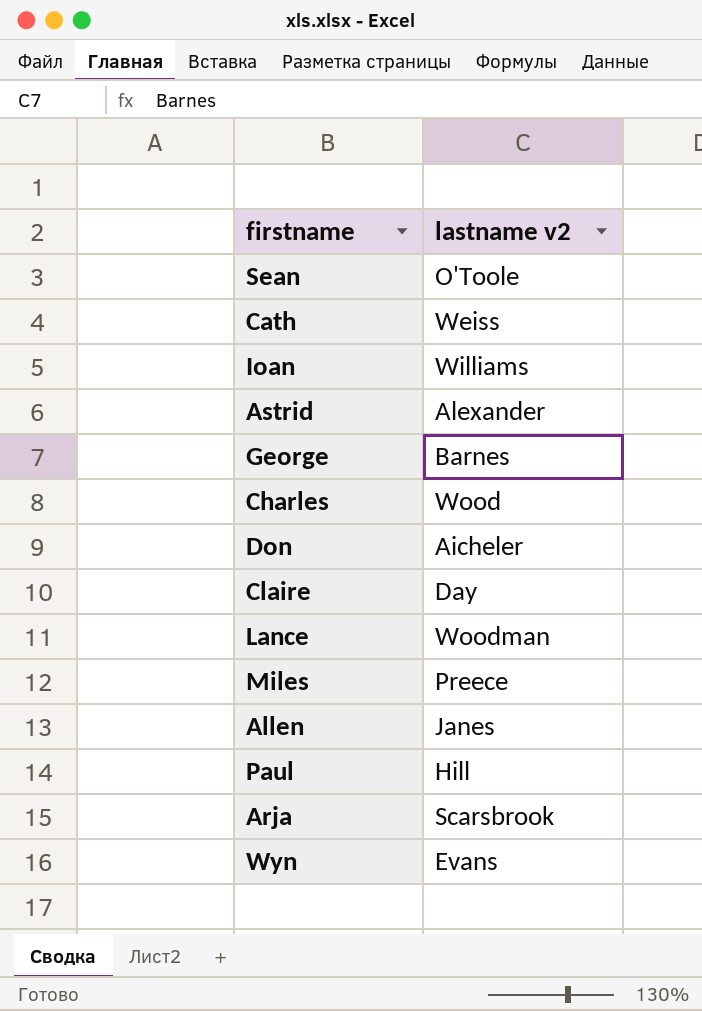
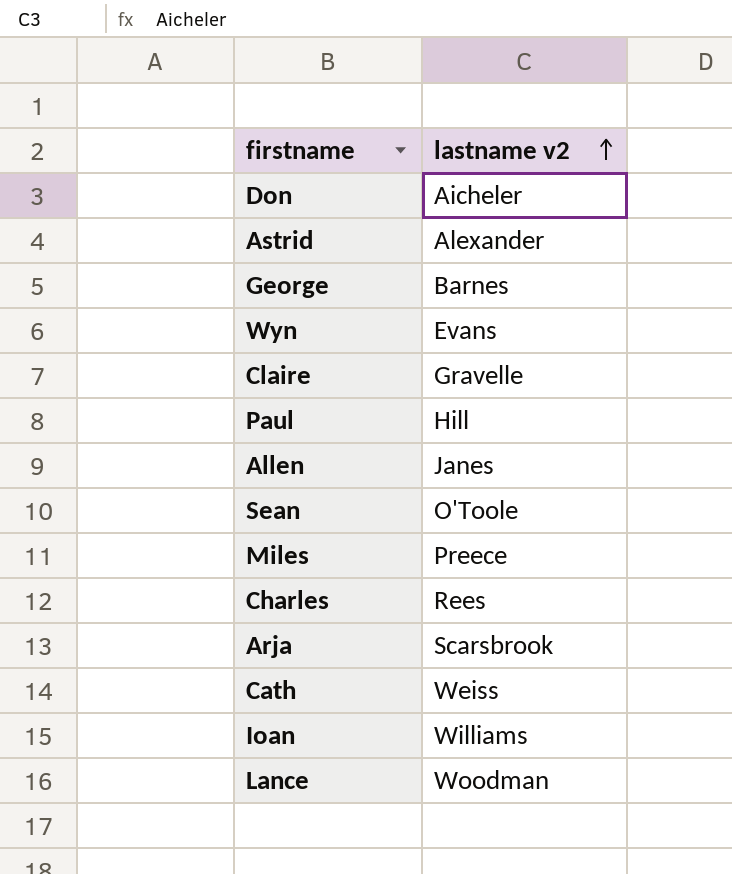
row order: none -> lastname v2 ascending
Claire | lastname v2: Day -> Gravelle
Charles | lastname v2: Wood -> Rees

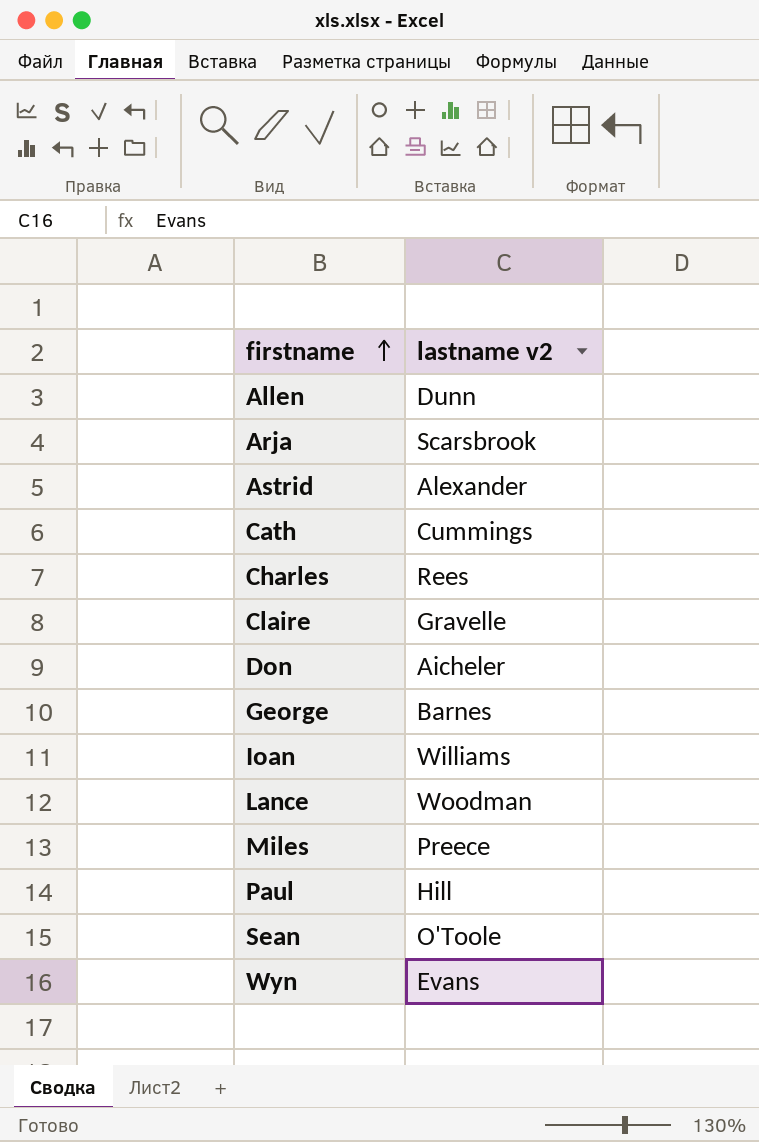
row order: lastname v2 ascending -> firstname ascending
Allen | lastname v2: Janes -> Dunn
Cath | lastname v2: Weiss -> Cummings

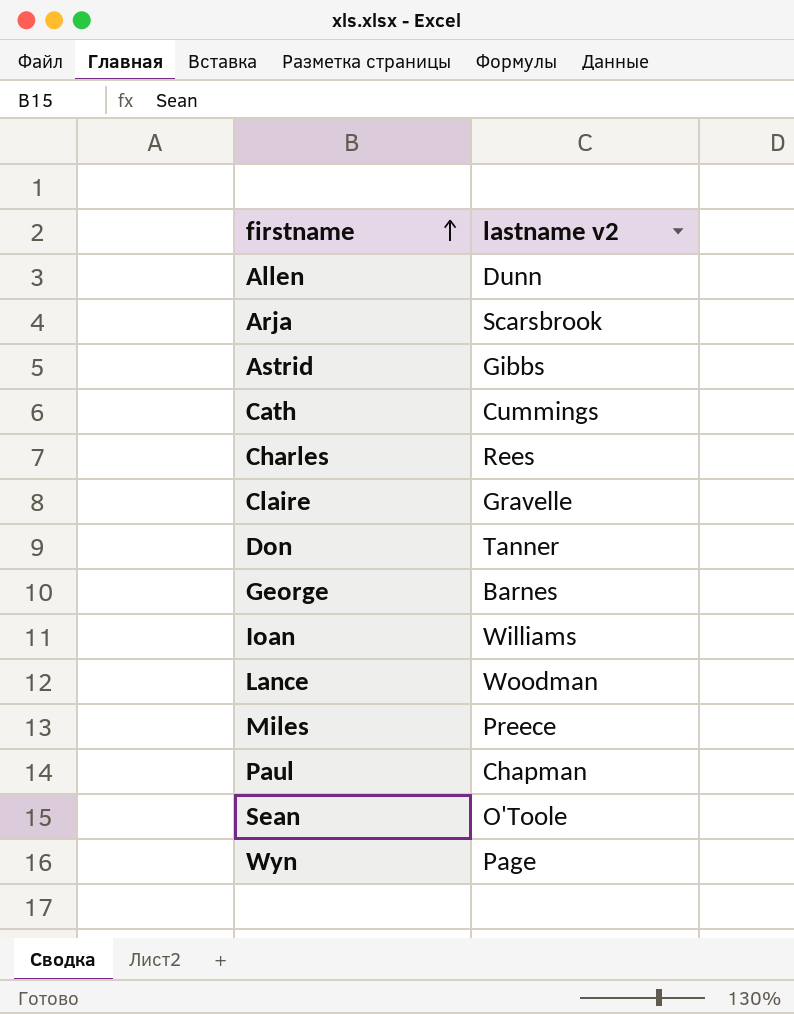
Astrid | lastname v2: Alexander -> Gibbs
Don | lastname v2: Aicheler -> Tanner
Paul | lastname v2: Hill -> Chapman
Wyn | lastname v2: Evans -> Page

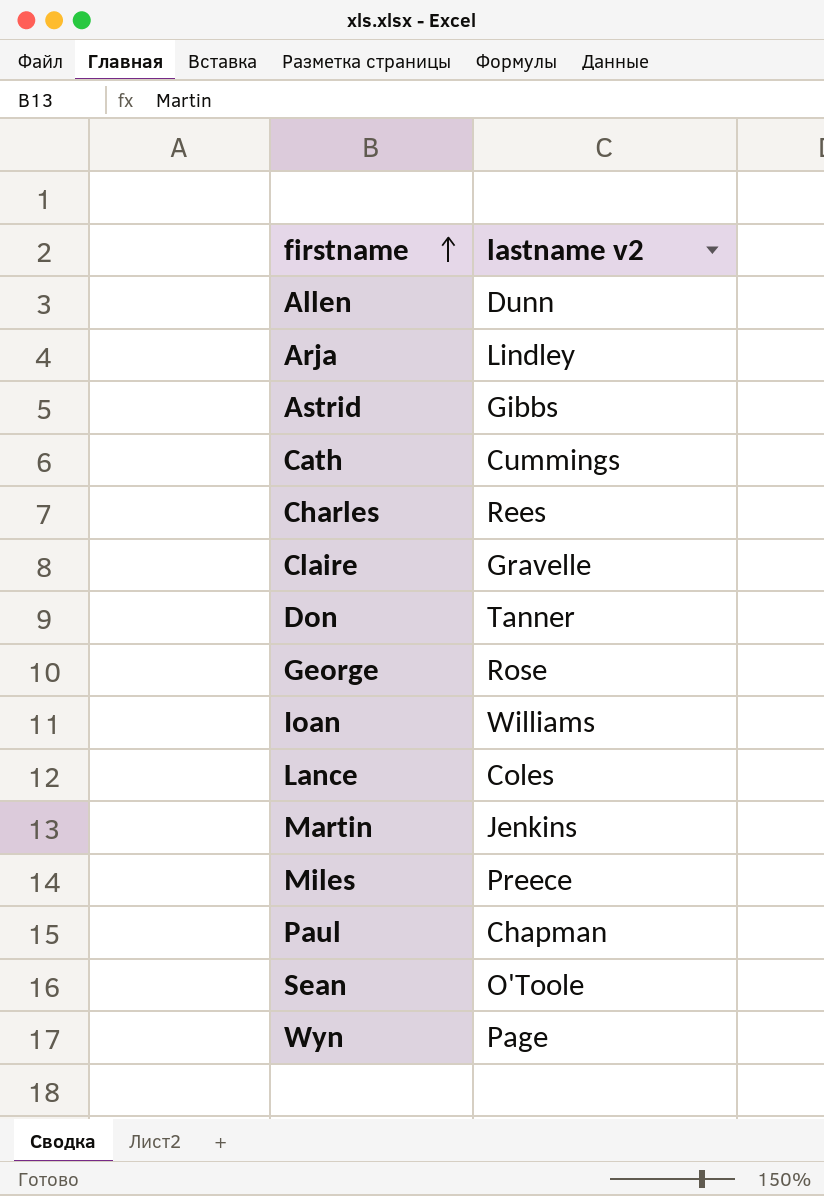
Arja | lastname v2: Scarsbrook -> Lindley
George | lastname v2: Barnes -> Rose
Lance | lastname v2: Woodman -> Coles
row Martin: none -> Jenkins

